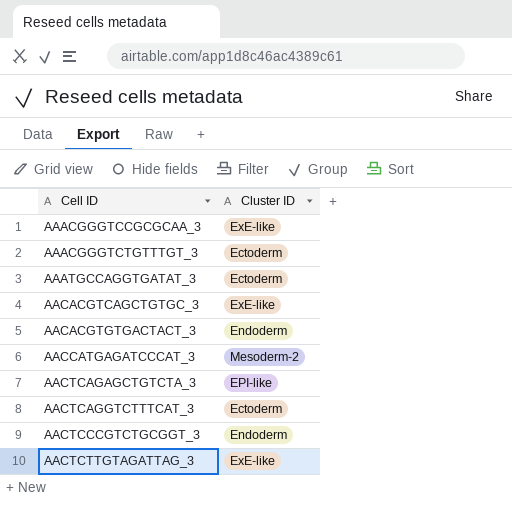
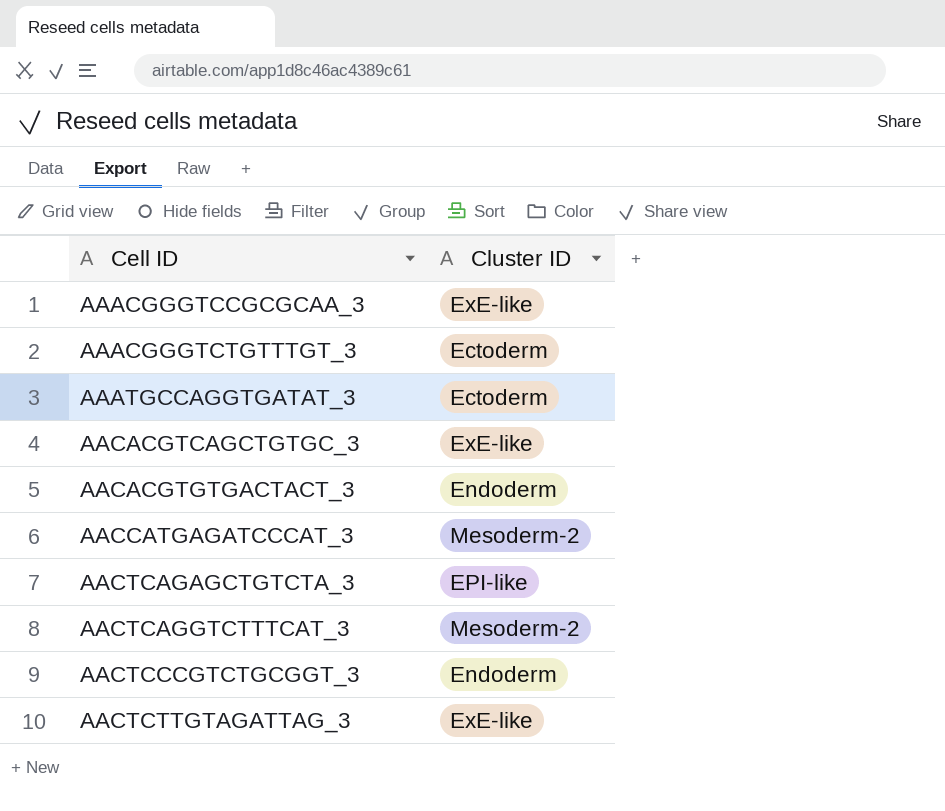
AACTCAGGTCTTTCAT_3 | Cluster ID: Ectoderm -> Mesoderm-2

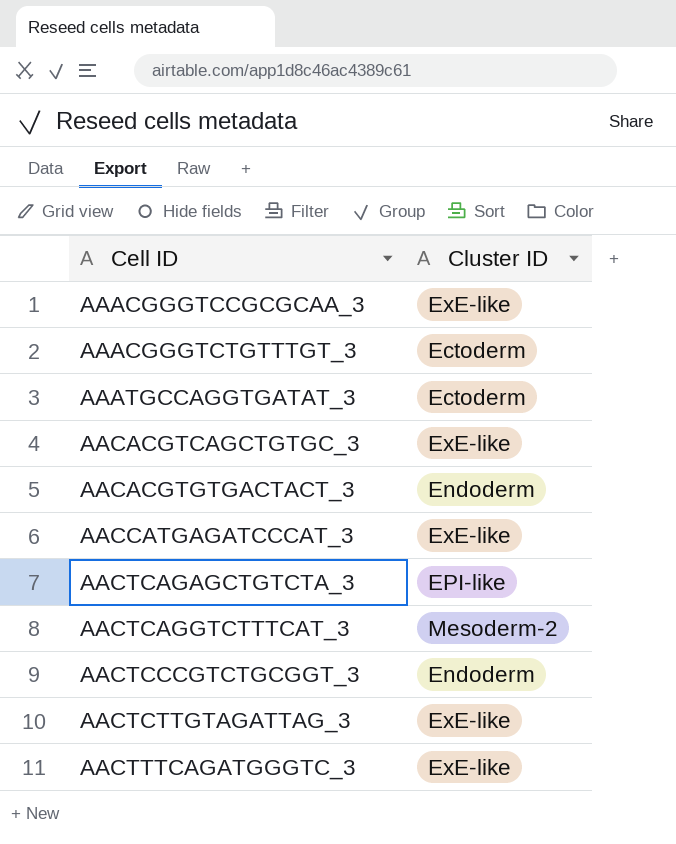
AACCATGAGATCCCAT_3 | Cluster ID: Mesoderm-2 -> ExE-like
row AACTTTCAGATGGGTC_3: none -> ExE-like

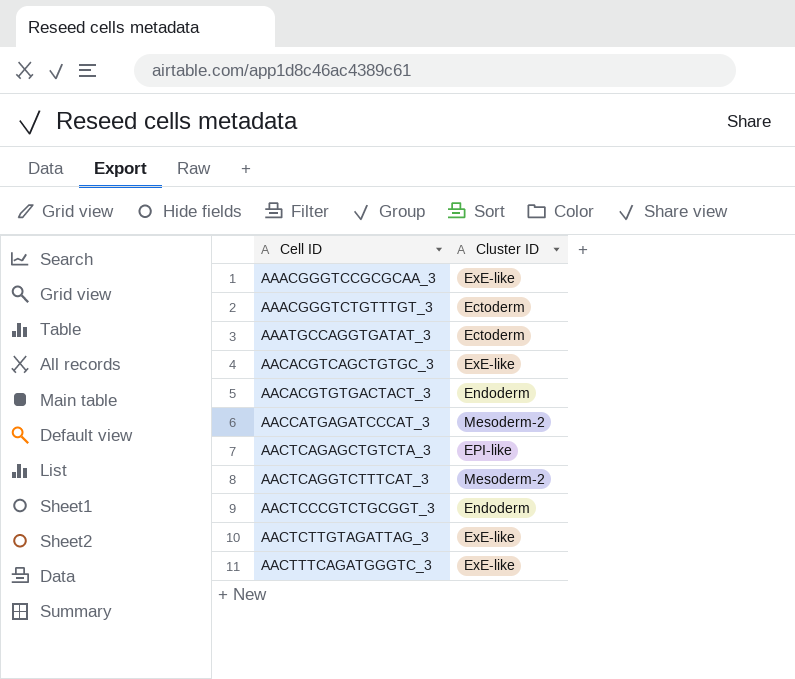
AACCATGAGATCCCAT_3 | Cluster ID: ExE-like -> Mesoderm-2

